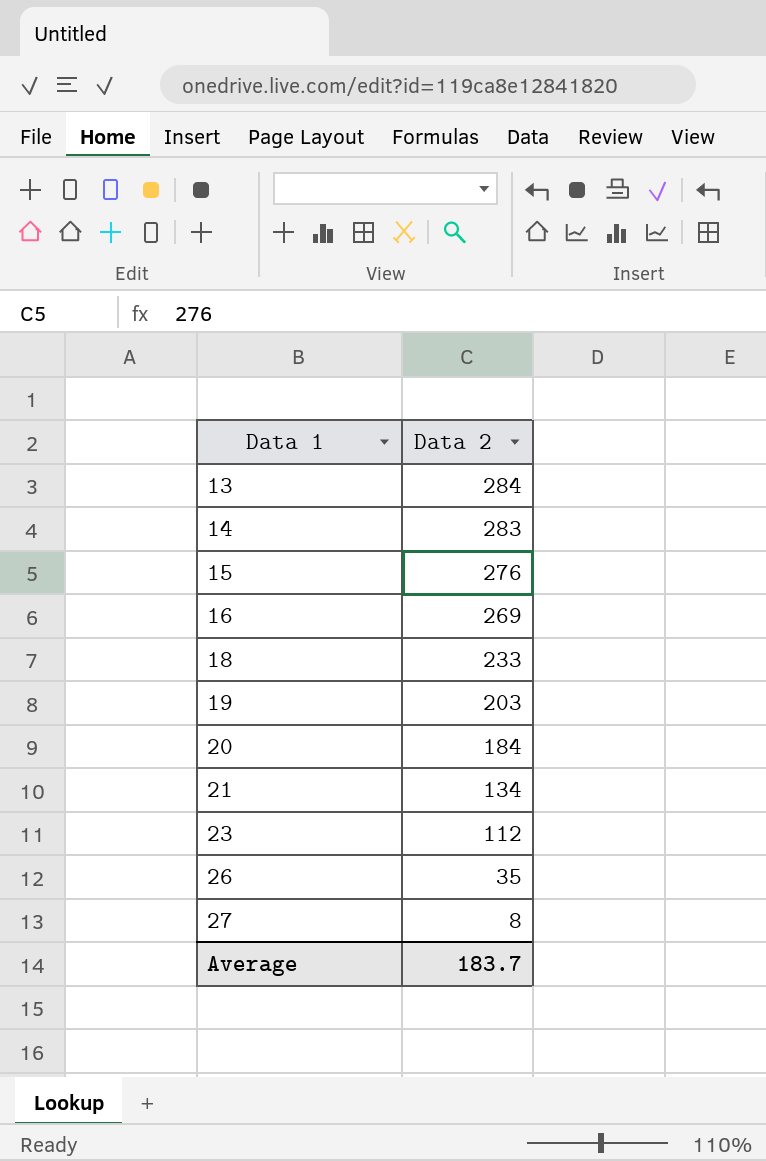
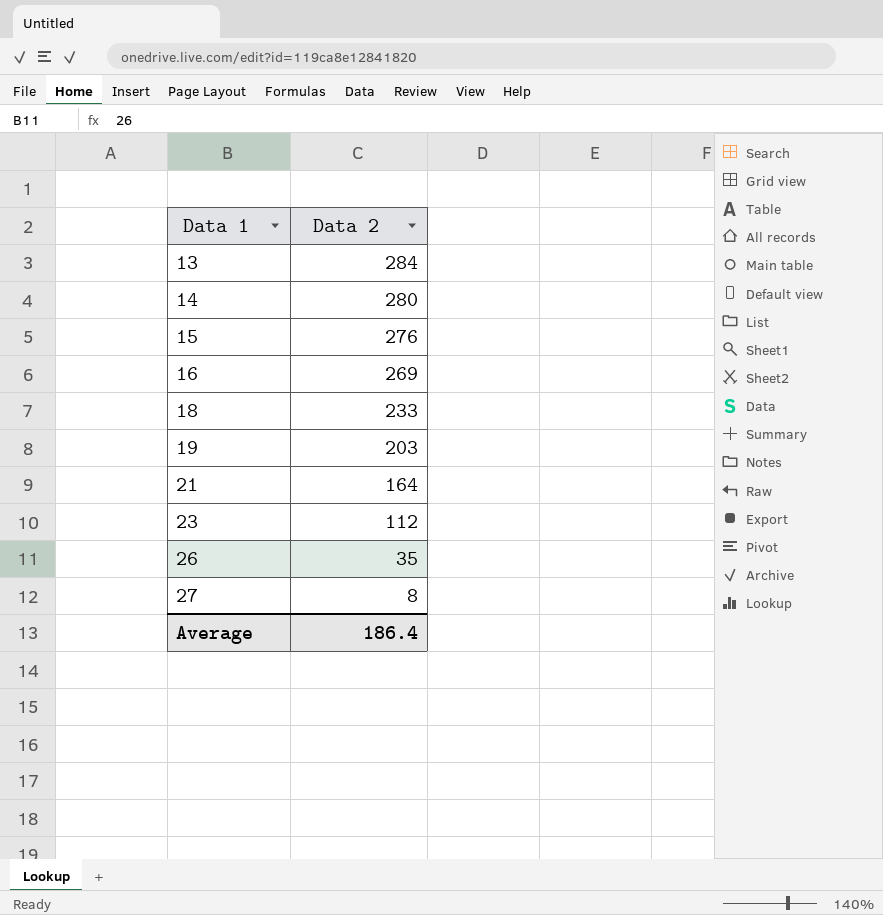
row 20: 184 -> none
14 | Data 2: 283 -> 280
21 | Data 2: 134 -> 164
Average | Data 2: 183.7 -> 186.4

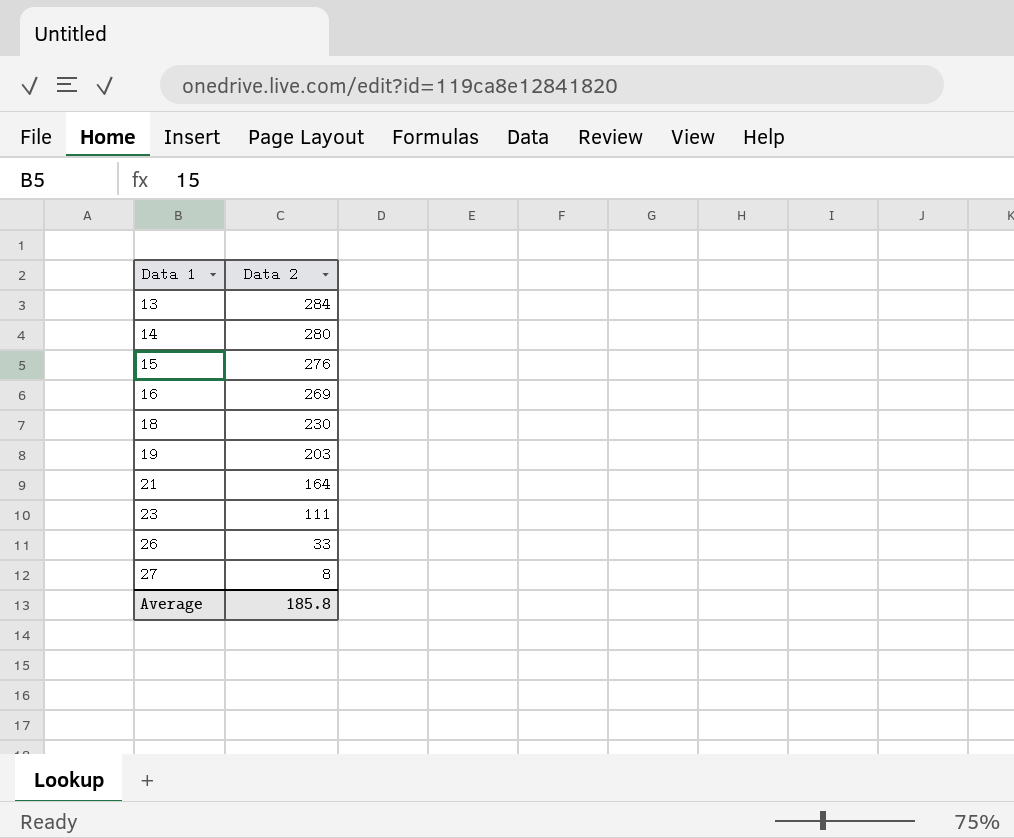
18 | Data 2: 233 -> 230
23 | Data 2: 112 -> 111
26 | Data 2: 35 -> 33
Average | Data 2: 186.4 -> 185.8

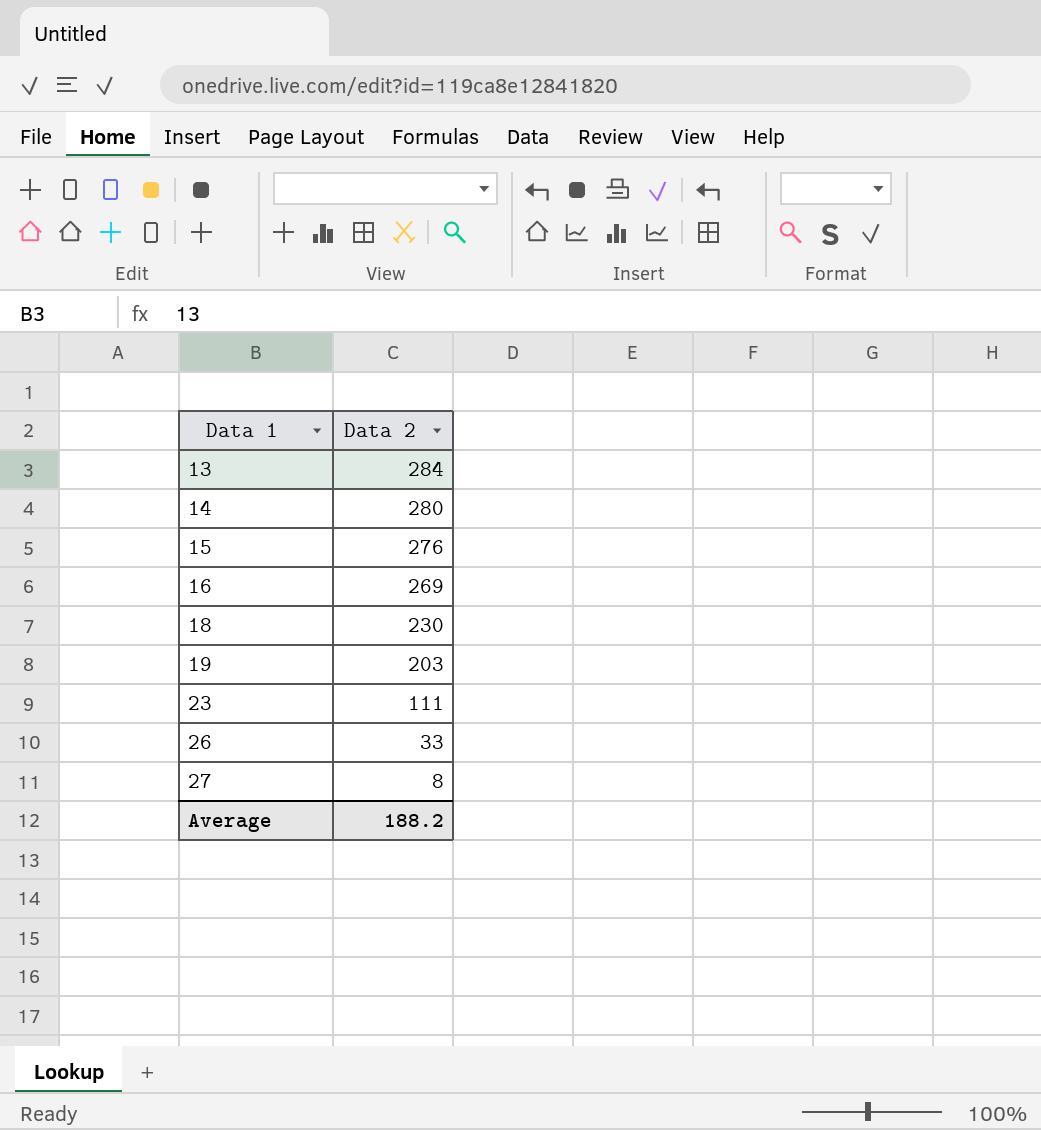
row 21: 164 -> none
Average | Data 2: 185.8 -> 188.2

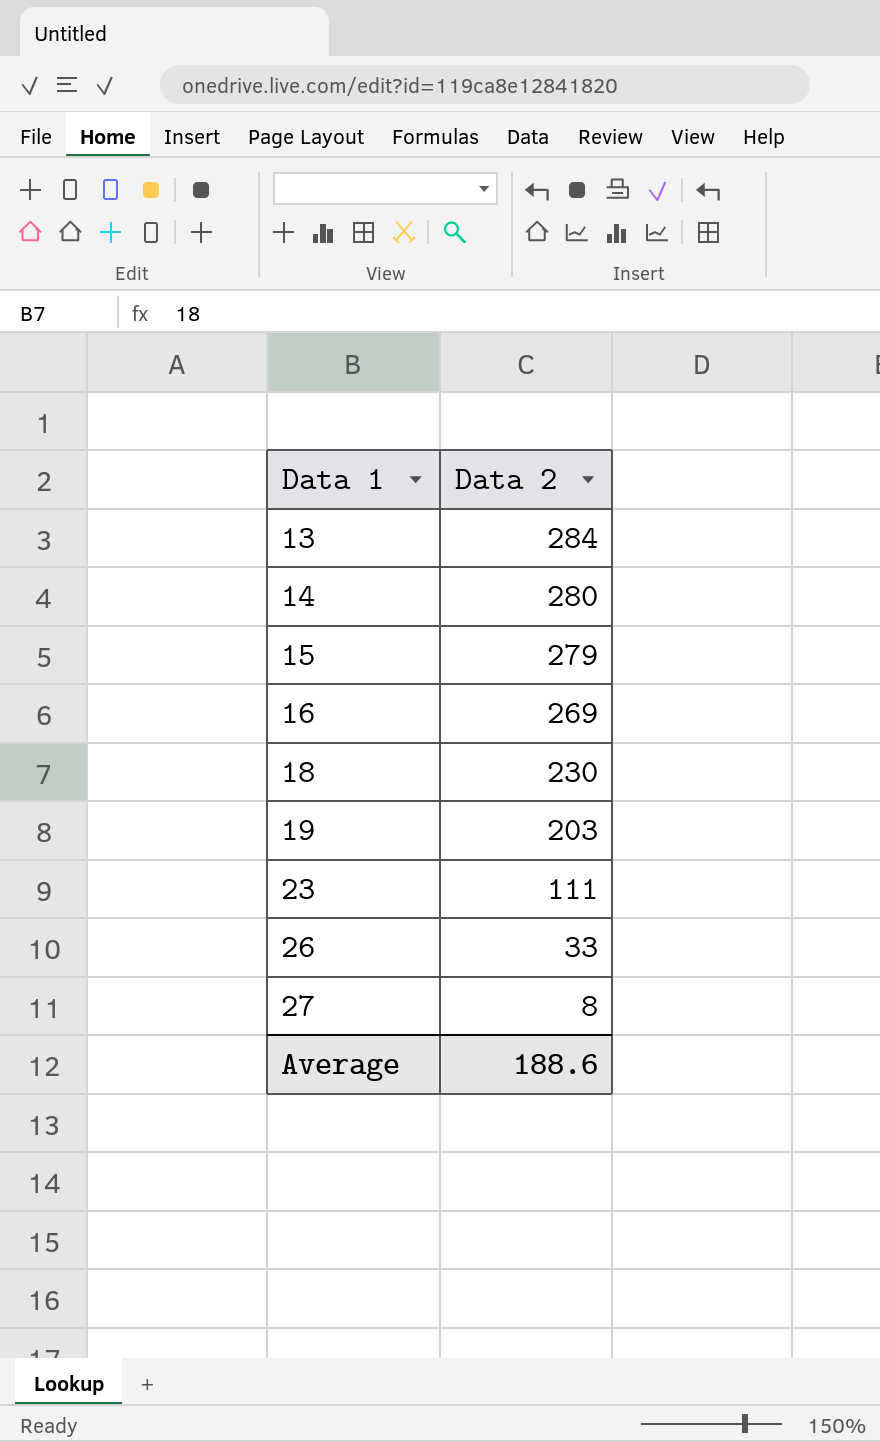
15 | Data 2: 276 -> 279
Average | Data 2: 188.2 -> 188.6

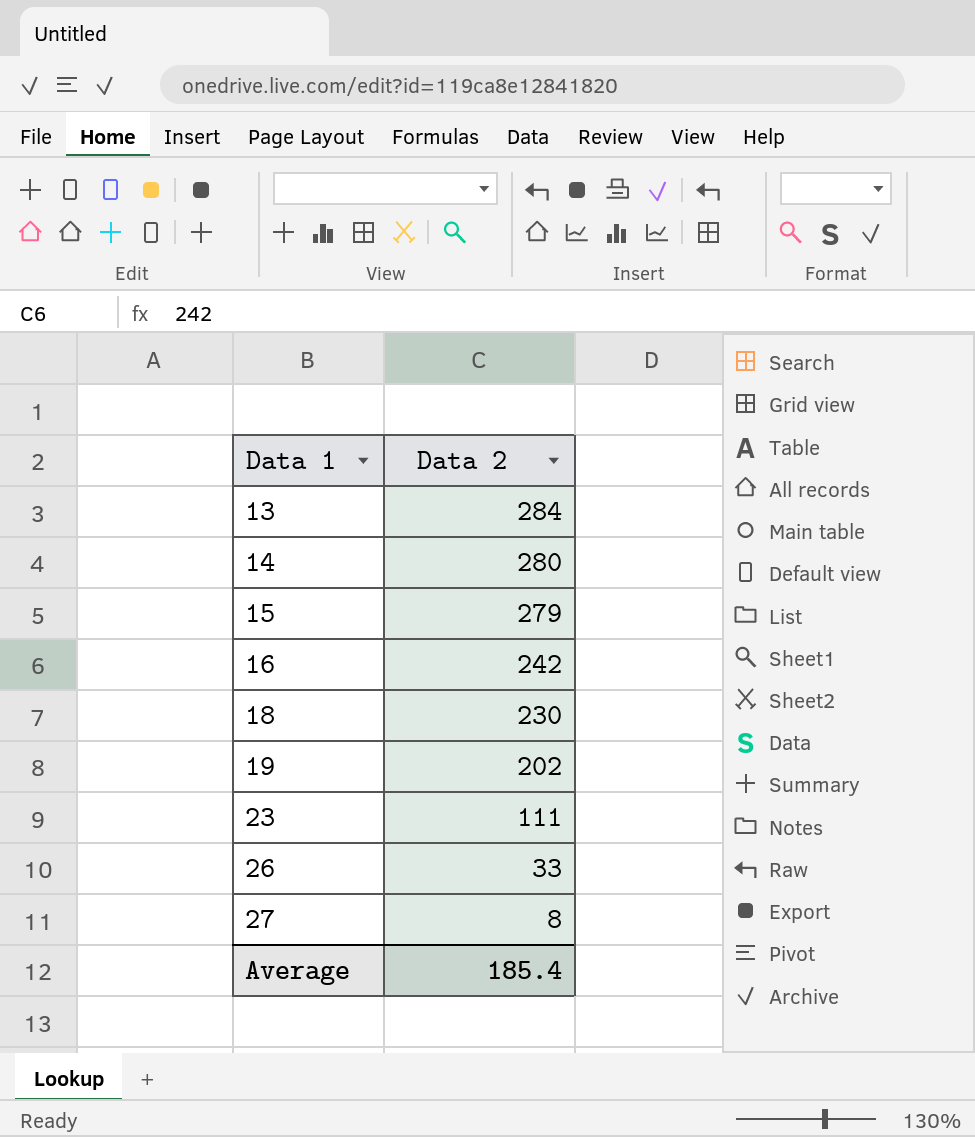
16 | Data 2: 269 -> 242
19 | Data 2: 203 -> 202
Average | Data 2: 188.6 -> 185.4

